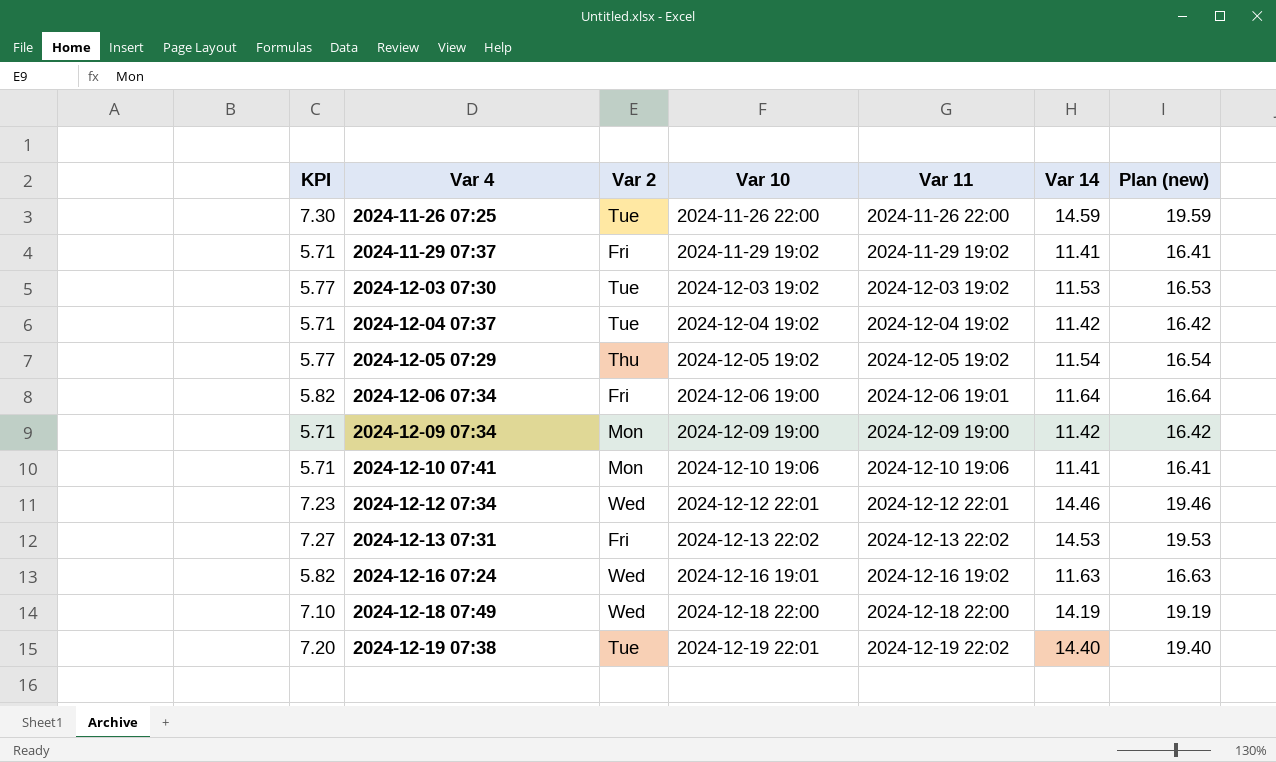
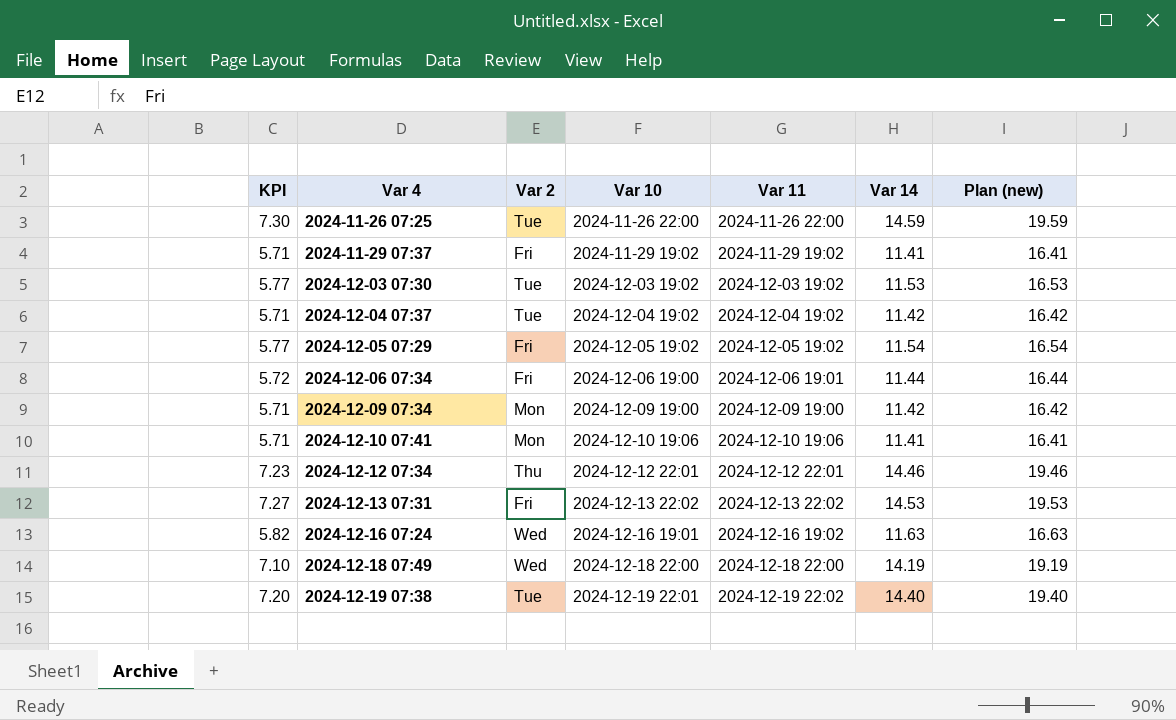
2024-12-05 07:29 | Var 2: Thu -> Fri
2024-12-06 07:34 | KPI: 5.82 -> 5.72
2024-12-06 07:34 | Var 14: 11.64 -> 11.44
2024-12-06 07:34 | Plan (new): 16.64 -> 16.44
2024-12-12 07:34 | Var 2: Wed -> Thu

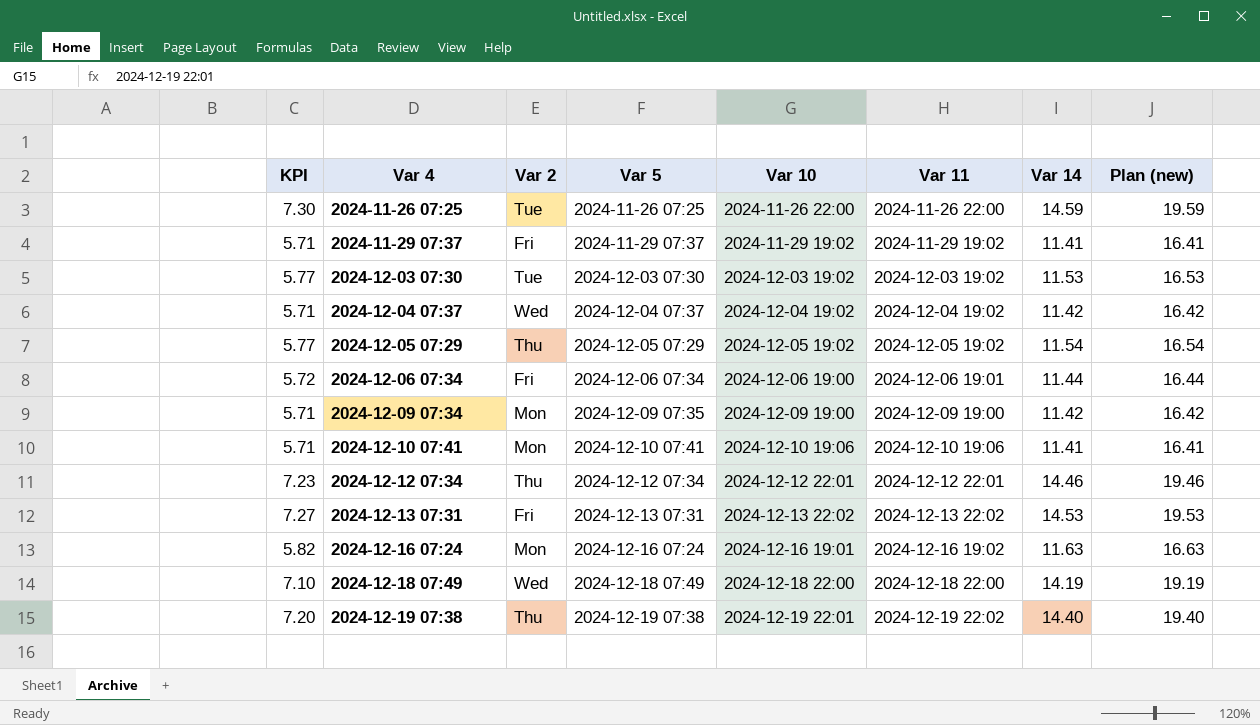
column Var 5 | position: none -> 4
2024-12-04 07:37 | Var 2: Tue -> Wed
2024-12-05 07:29 | Var 2: Fri -> Thu
2024-12-16 07:24 | Var 2: Wed -> Mon
2024-12-19 07:38 | Var 2: Tue -> Thu

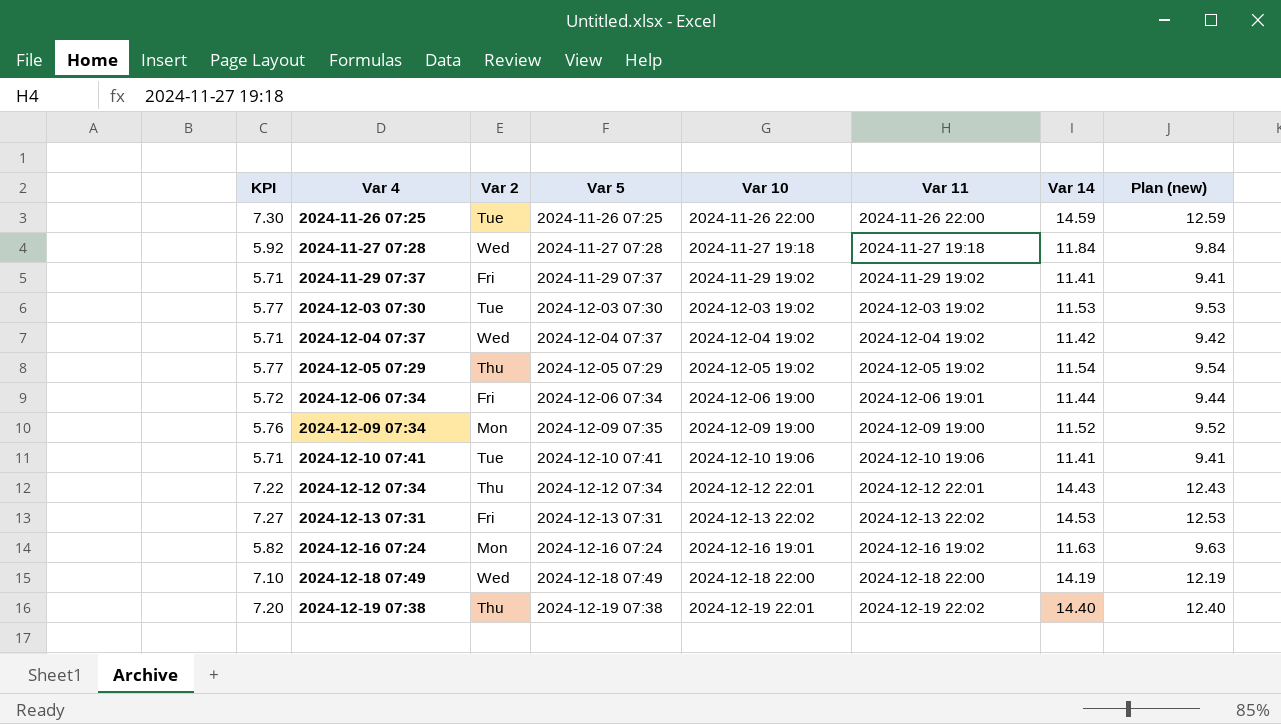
column Plan (new) | formula: [Var 14] + 5 -> [Var 14] - 2
row 2024-11-27 07:28: none -> 5.92 | Wed | 2024-11-27 07:28 | 2024-11-27 19:18 | 2024-11-27 19:18 | 11.84 | 9.84
2024-12-09 07:34 | KPI: 5.71 -> 5.76
2024-12-09 07:34 | Var 14: 11.42 -> 11.52
2024-12-10 07:41 | Var 2: Mon -> Tue
2024-12-12 07:34 | KPI: 7.23 -> 7.22
2024-12-12 07:34 | Var 14: 14.46 -> 14.43

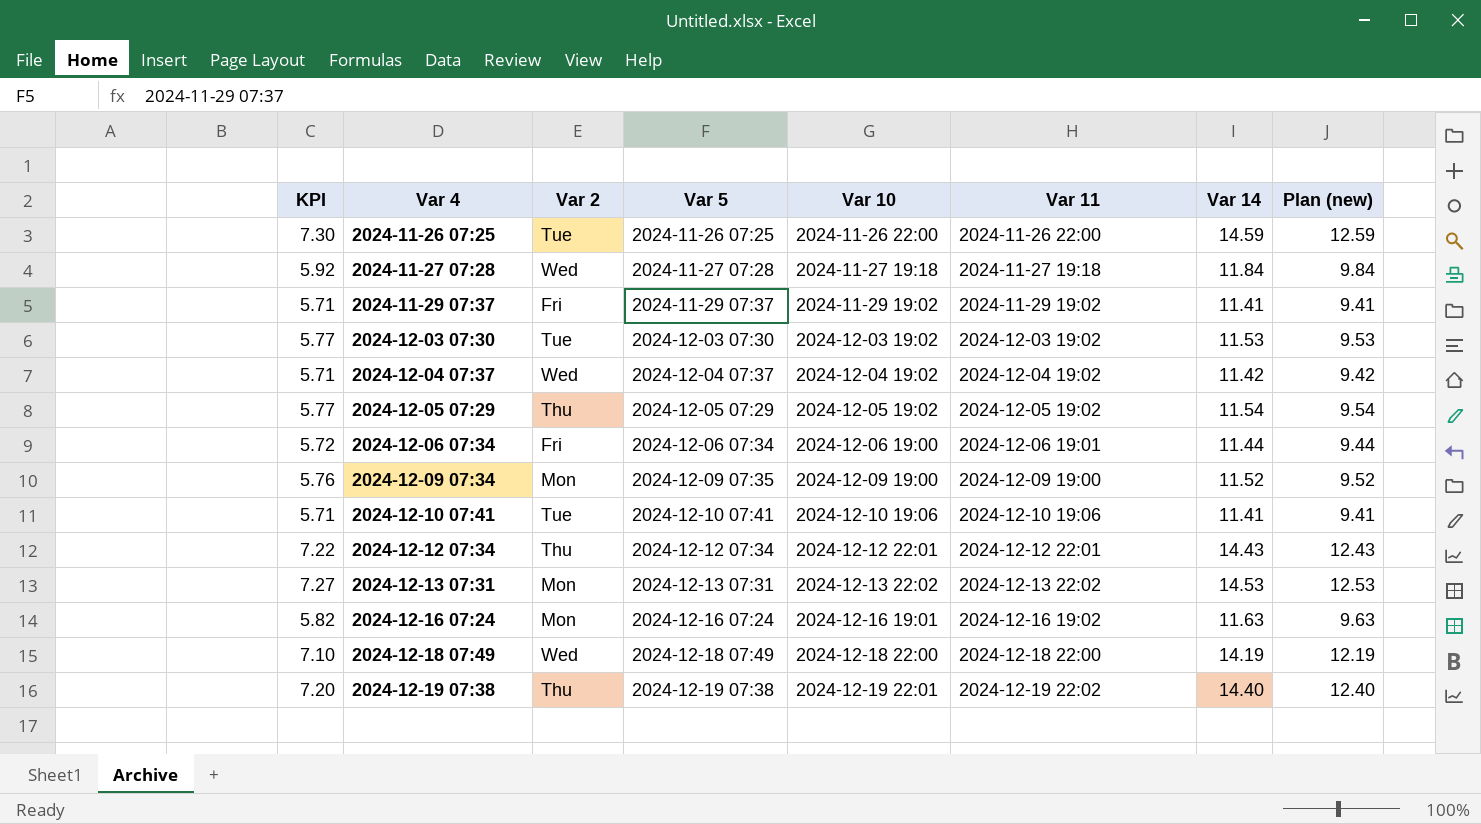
2024-12-13 07:31 | Var 2: Fri -> Mon

